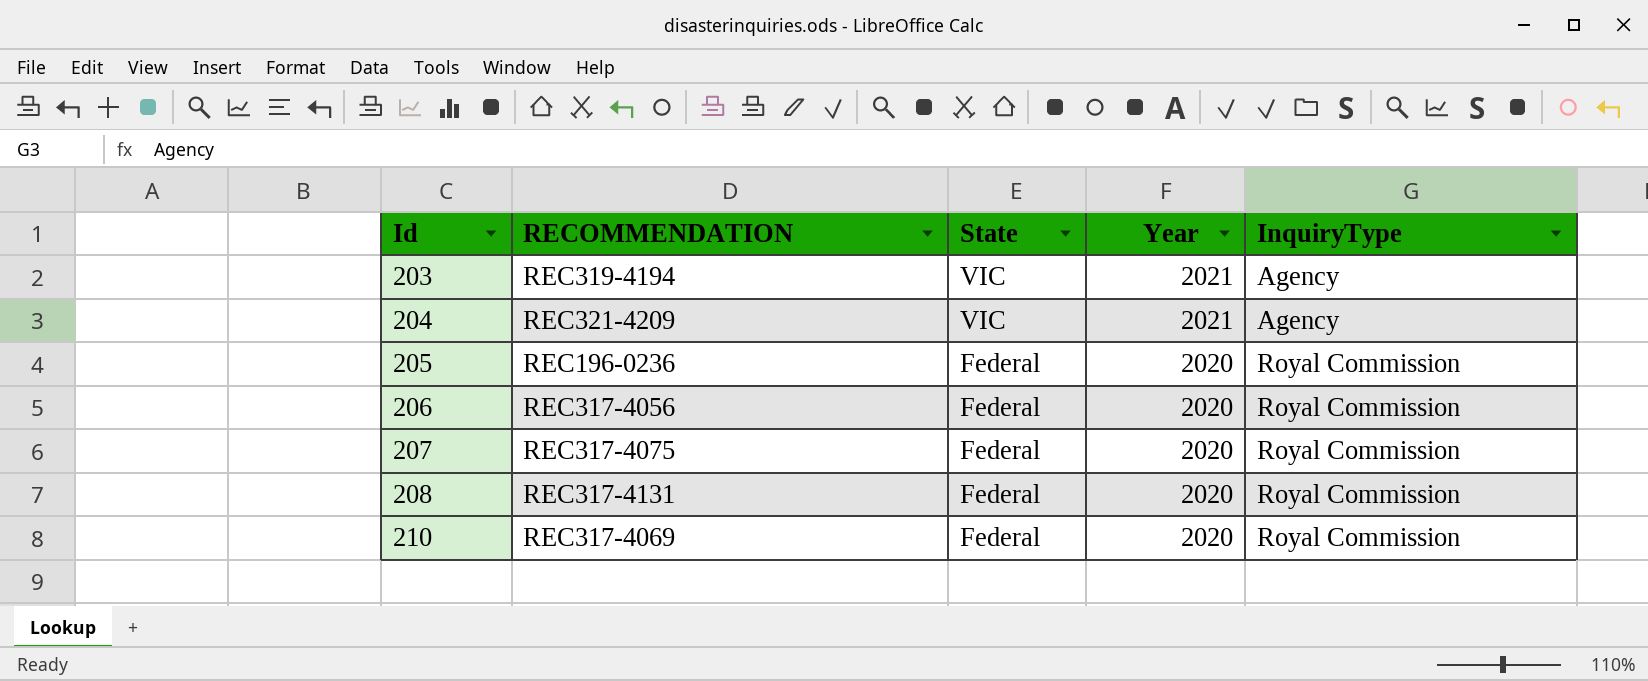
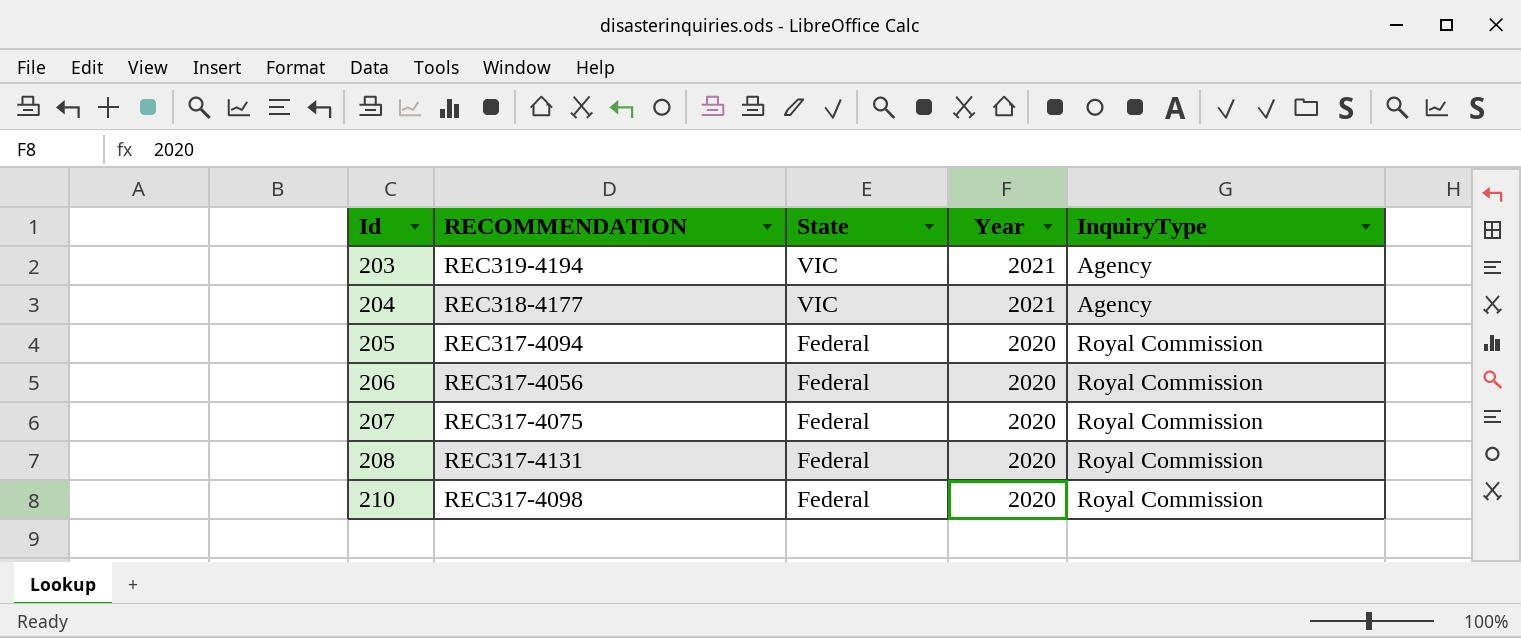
204 | RECOMMENDATION: REC321-4209 -> REC318-4177
205 | RECOMMENDATION: REC196-0236 -> REC317-4094
210 | RECOMMENDATION: REC317-4069 -> REC317-4098

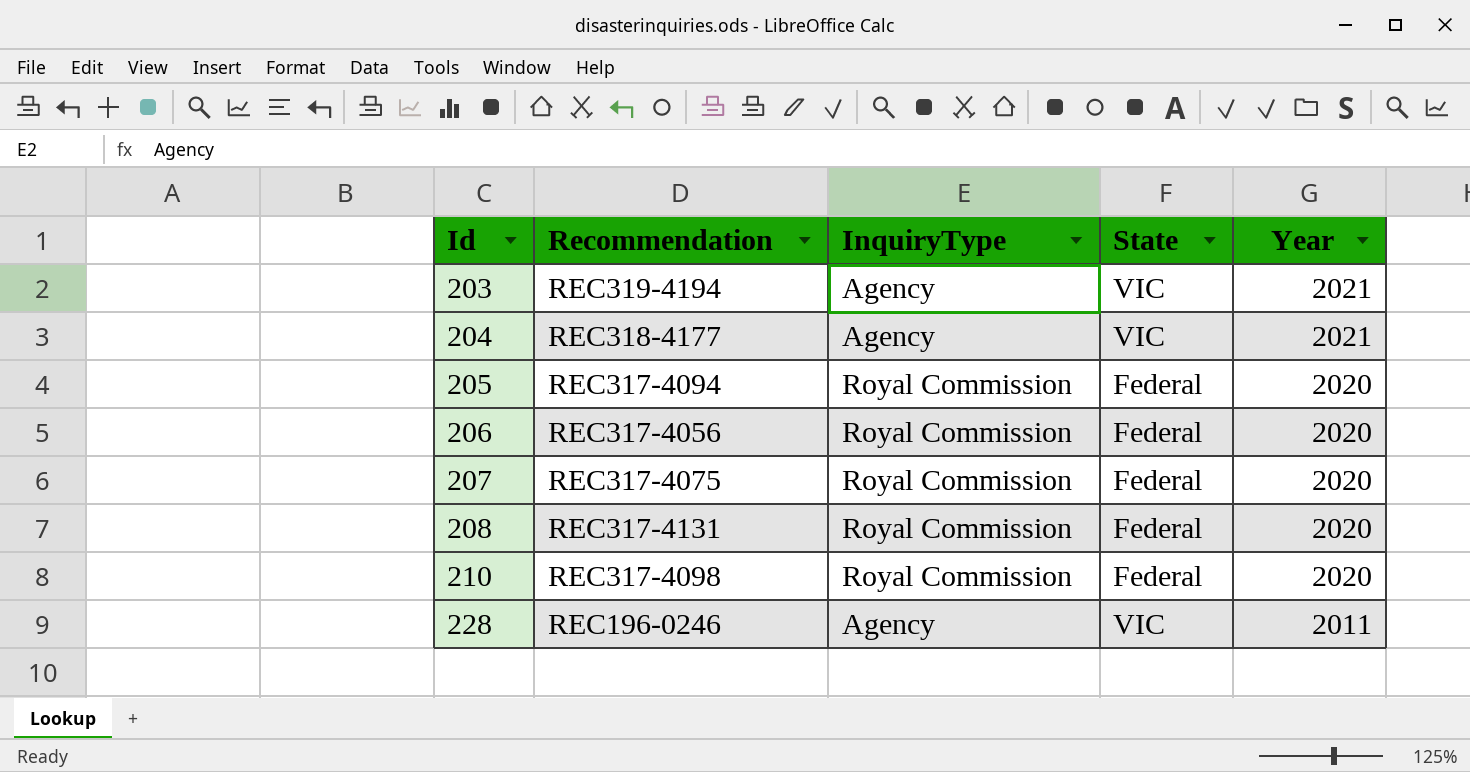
column name: RECOMMENDATION -> Recommendation
column InquiryType | position: 5 -> 3
row 228: none -> REC196-0246 | Agency | VIC | 2011

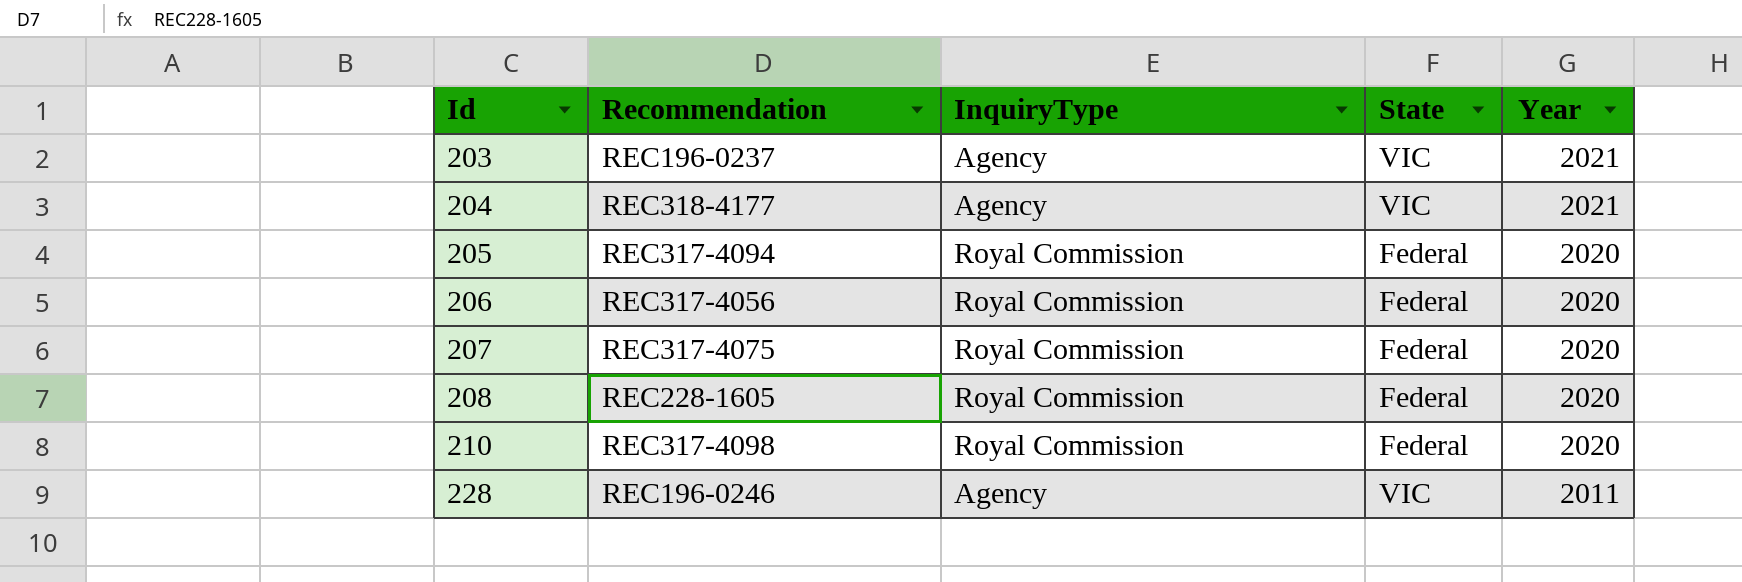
203 | Recommendation: REC319-4194 -> REC196-0237
208 | Recommendation: REC317-4131 -> REC228-1605

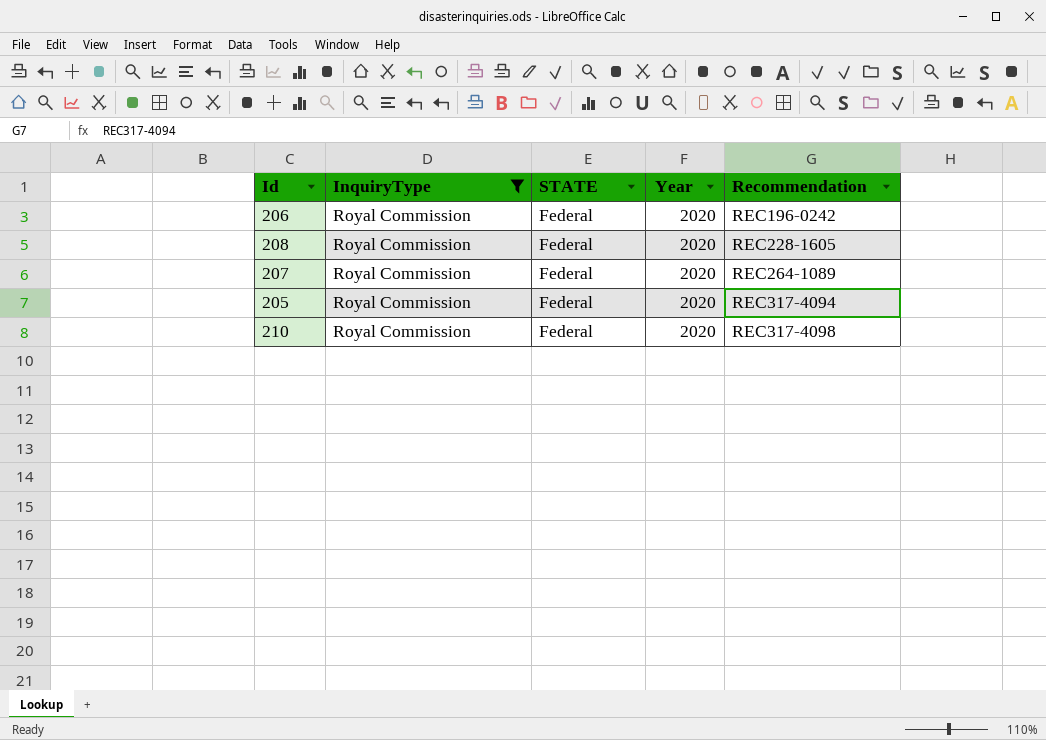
filter: none -> InquiryType = Royal Commission
row order: Id ascending -> Recommendation ascending
column name: State -> STATE
column Recommendation | position: 2 -> 5
206 | Recommendation: REC317-4056 -> REC196-0242
207 | Recommendation: REC317-4075 -> REC264-1089

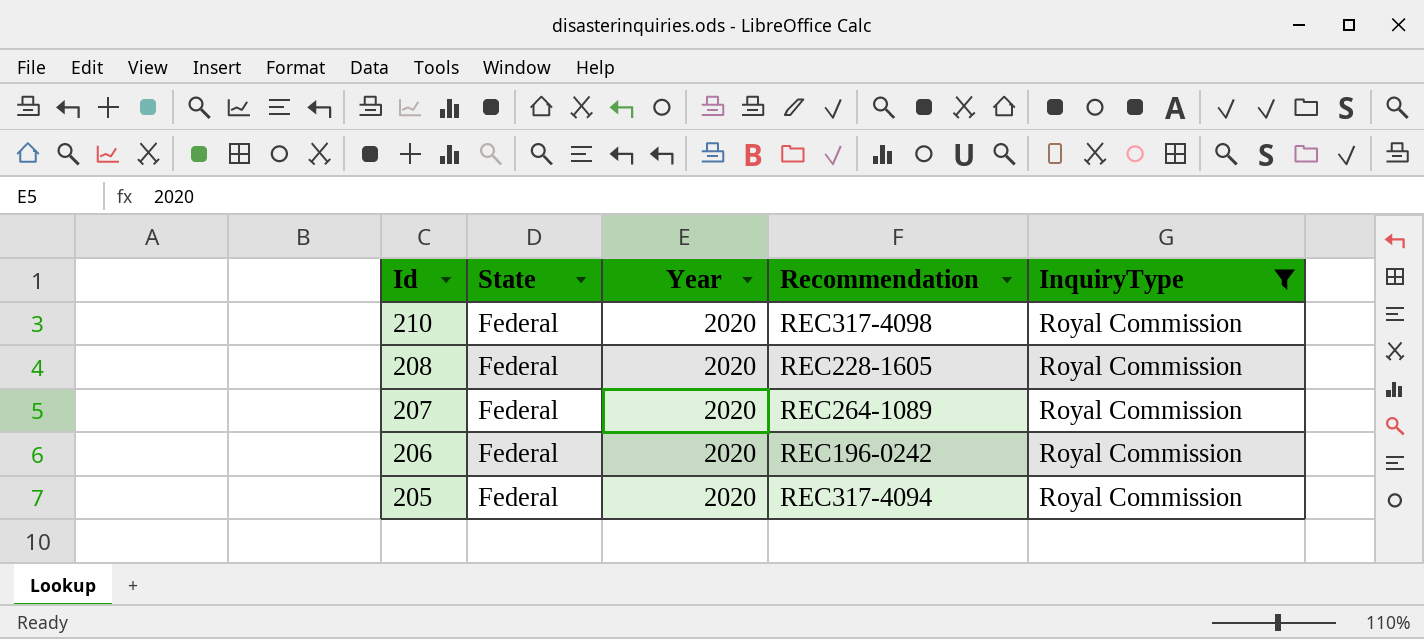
row order: Recommendation ascending -> Id descending
column name: STATE -> State
column InquiryType | position: 2 -> 5

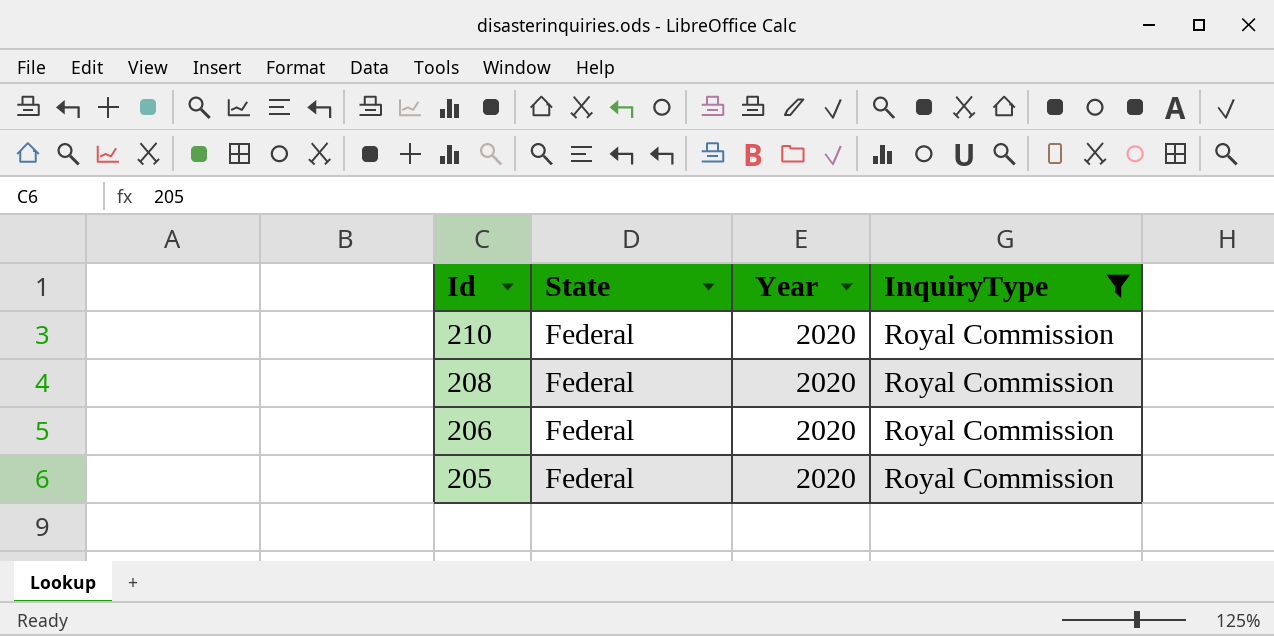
column Recommendation | position: 4 -> none
row 207: Federal | 2020 | REC264-1089 | Royal Commission -> none

